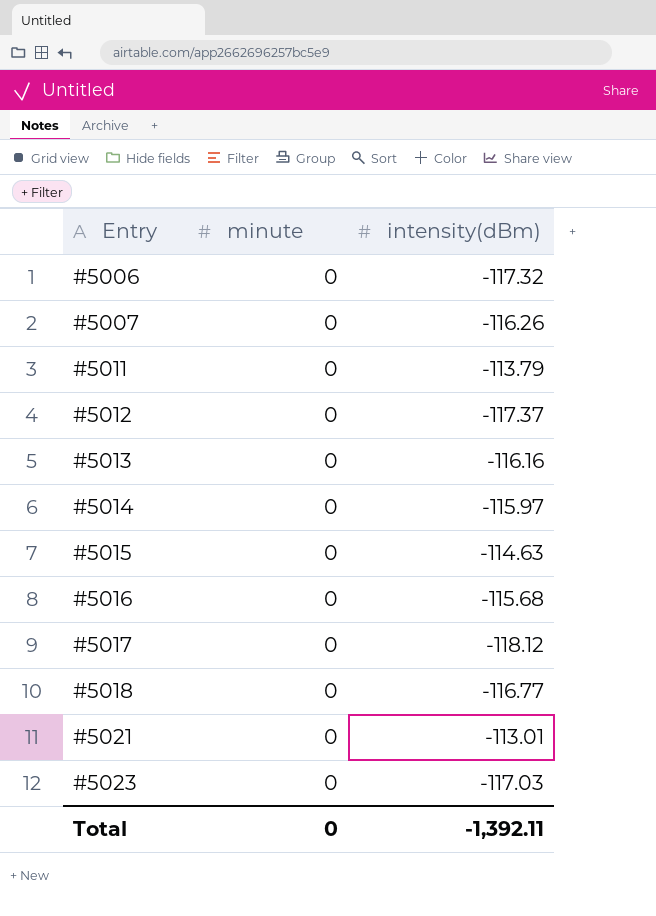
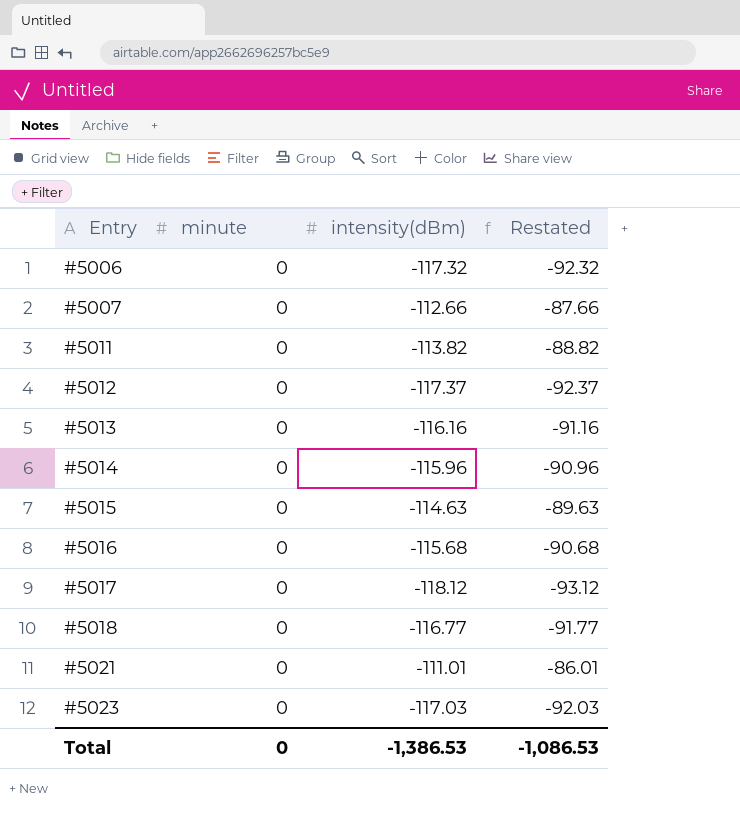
column Restated | formula: none -> [intensity(dBm)] + 25
#5007 | intensity(dBm): -116.26 -> -112.66
#5011 | intensity(dBm): -113.79 -> -113.82
#5014 | intensity(dBm): -115.97 -> -115.96
#5021 | intensity(dBm): -113.01 -> -111.01
Total | intensity(dBm): -1,392.11 -> -1,386.53

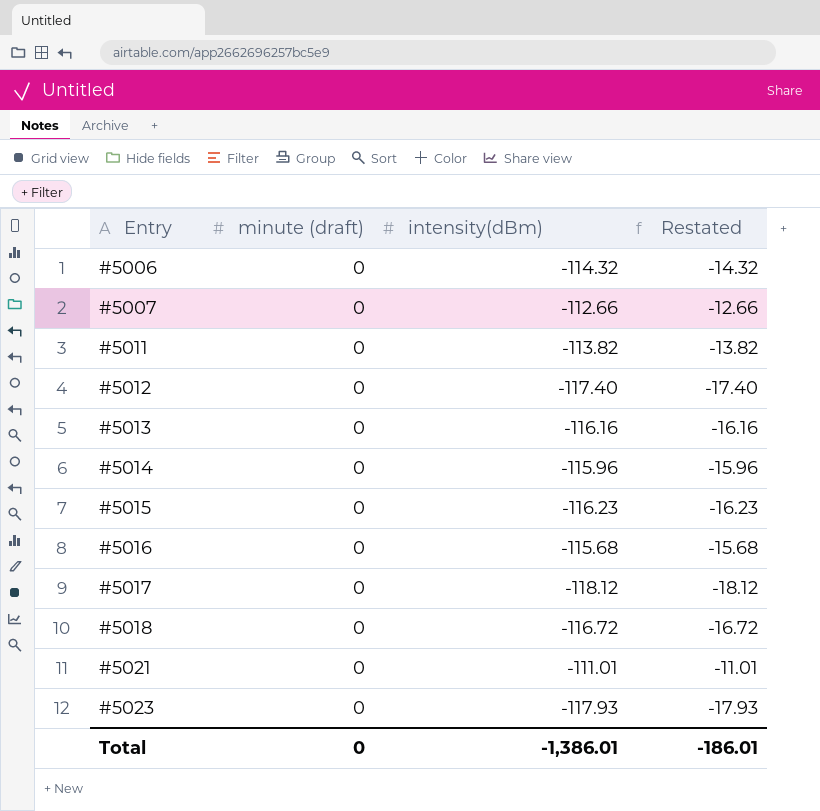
column name: minute -> minute (draft)
column Restated | formula: [intensity(dBm)] + 25 -> [intensity(dBm)] + 100
#5006 | intensity(dBm): -117.32 -> -114.32
#5012 | intensity(dBm): -117.37 -> -117.40
#5015 | intensity(dBm): -114.63 -> -116.23
#5018 | intensity(dBm): -116.77 -> -116.72
#5023 | intensity(dBm): -117.03 -> -117.93
Total | intensity(dBm): -1,386.53 -> -1,386.01
Total | Restated: -1,086.53 -> -186.01

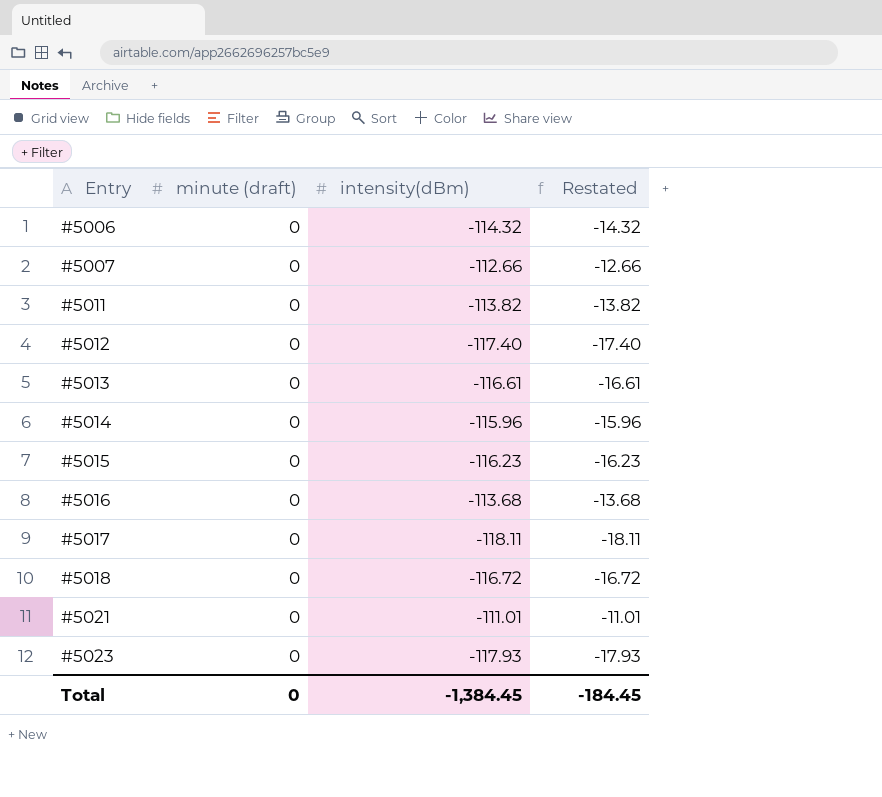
#5013 | intensity(dBm): -116.16 -> -116.61
#5013 | Restated: -16.16 -> -16.61
#5016 | intensity(dBm): -115.68 -> -113.68
#5016 | Restated: -15.68 -> -13.68
#5017 | intensity(dBm): -118.12 -> -118.11
#5017 | Restated: -18.12 -> -18.11
Total | intensity(dBm): -1,386.01 -> -1,384.45
Total | Restated: -186.01 -> -184.45

